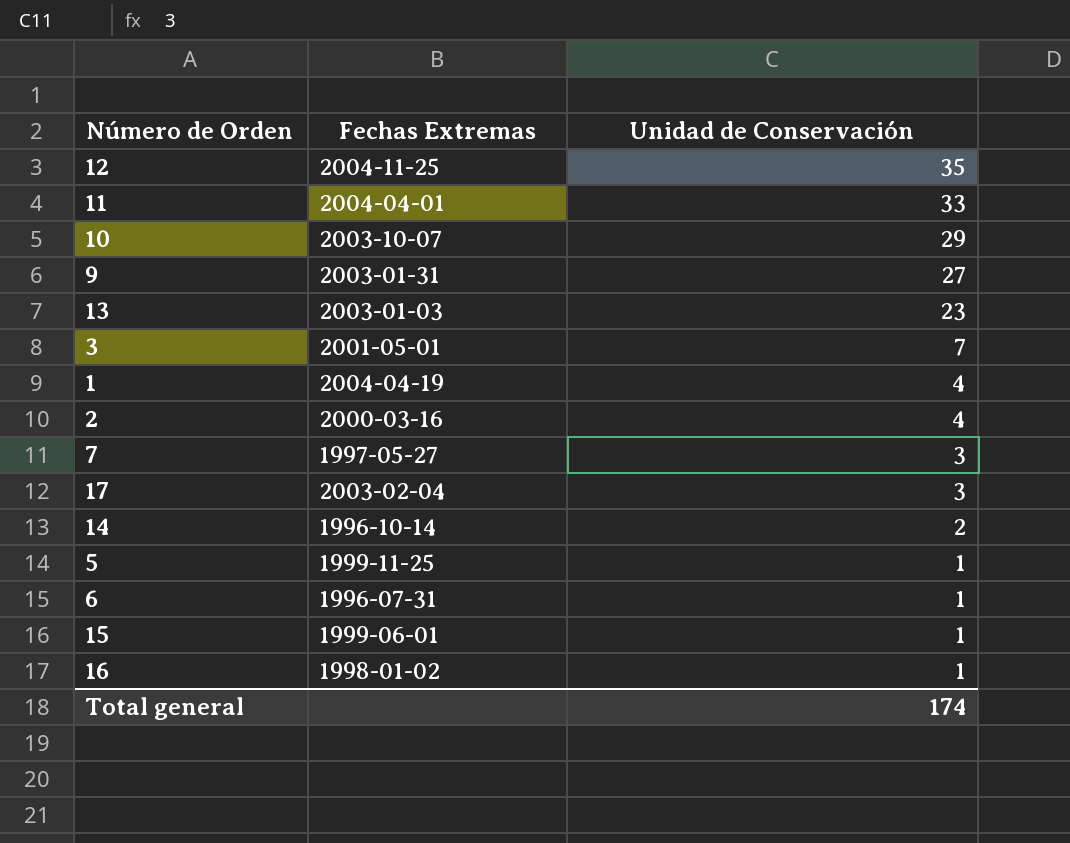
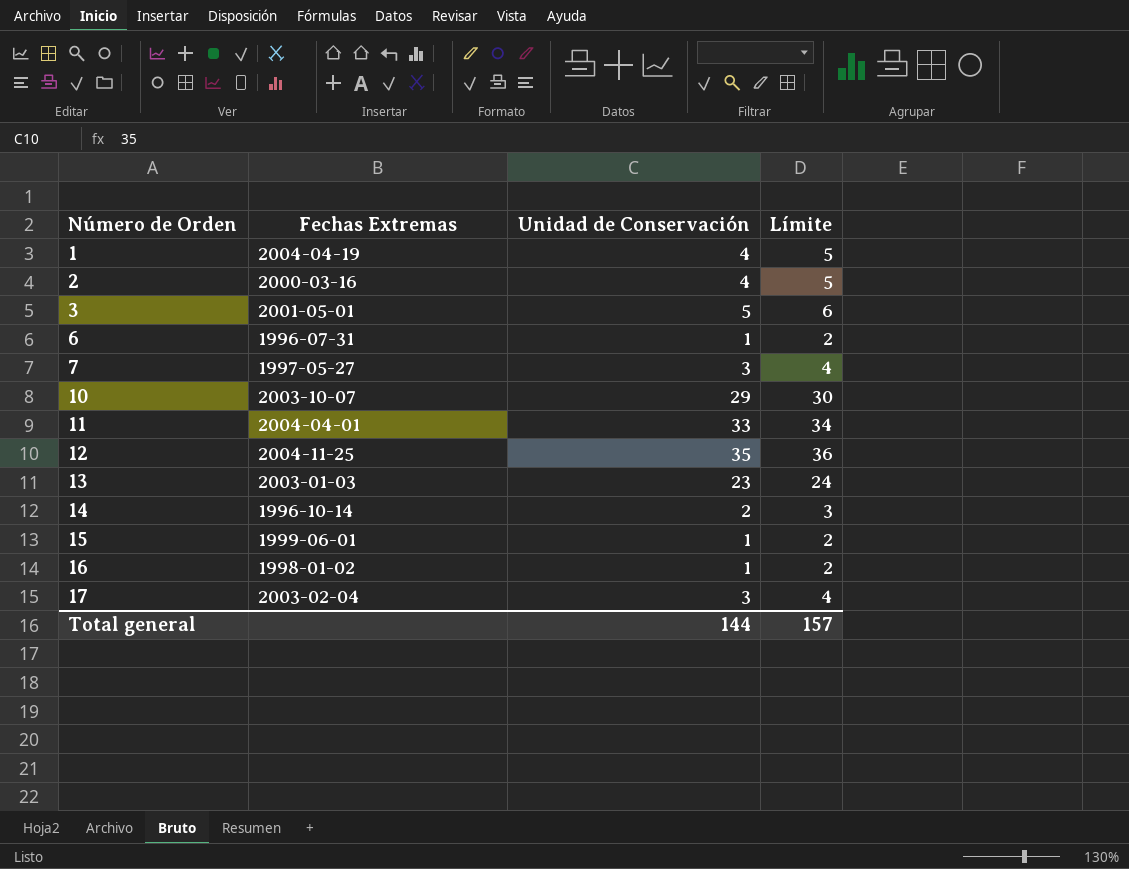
row order: Unidad de Conservación descending -> Número de Orden ascending
column Límite | formula: none -> [Unidad de Conservación] + 1
row 9: 2003-01-31 | 27 -> none
row 5: 1999-11-25 | 1 -> none
3 | Unidad de Conservación: 7 -> 5
Total general | Unidad de Conservación: 174 -> 144

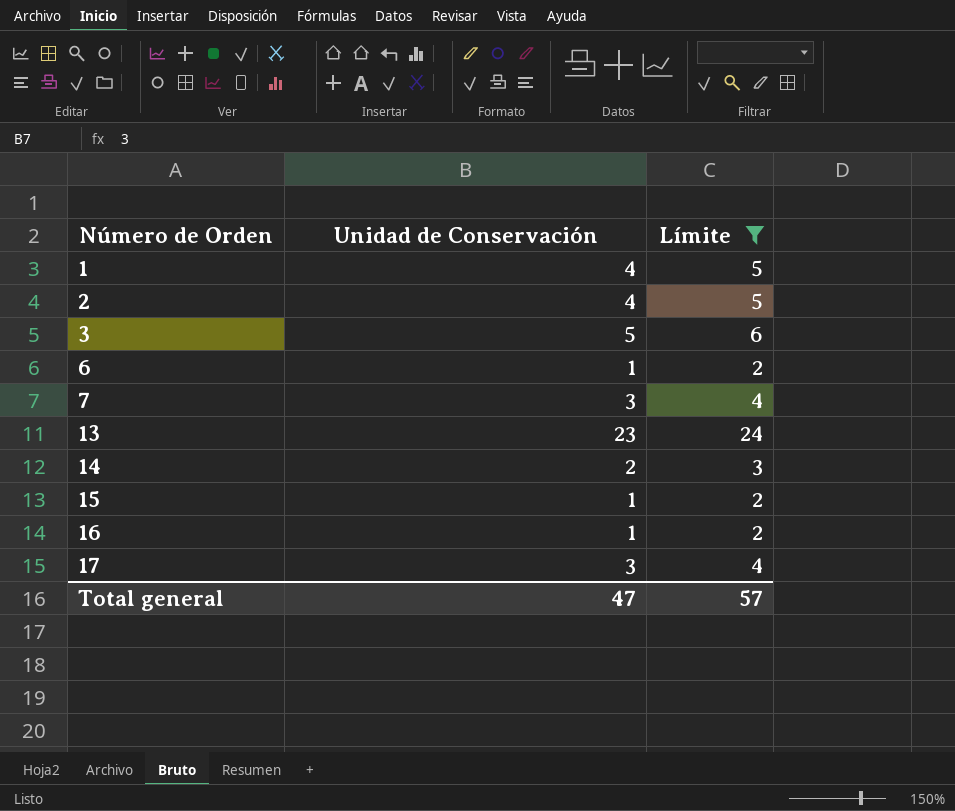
filter: none -> Límite <= 24
column Fechas Extremas | position: 2 -> none
Total general | Unidad de Conservación: 144 -> 47
Total general | Límite: 157 -> 57

